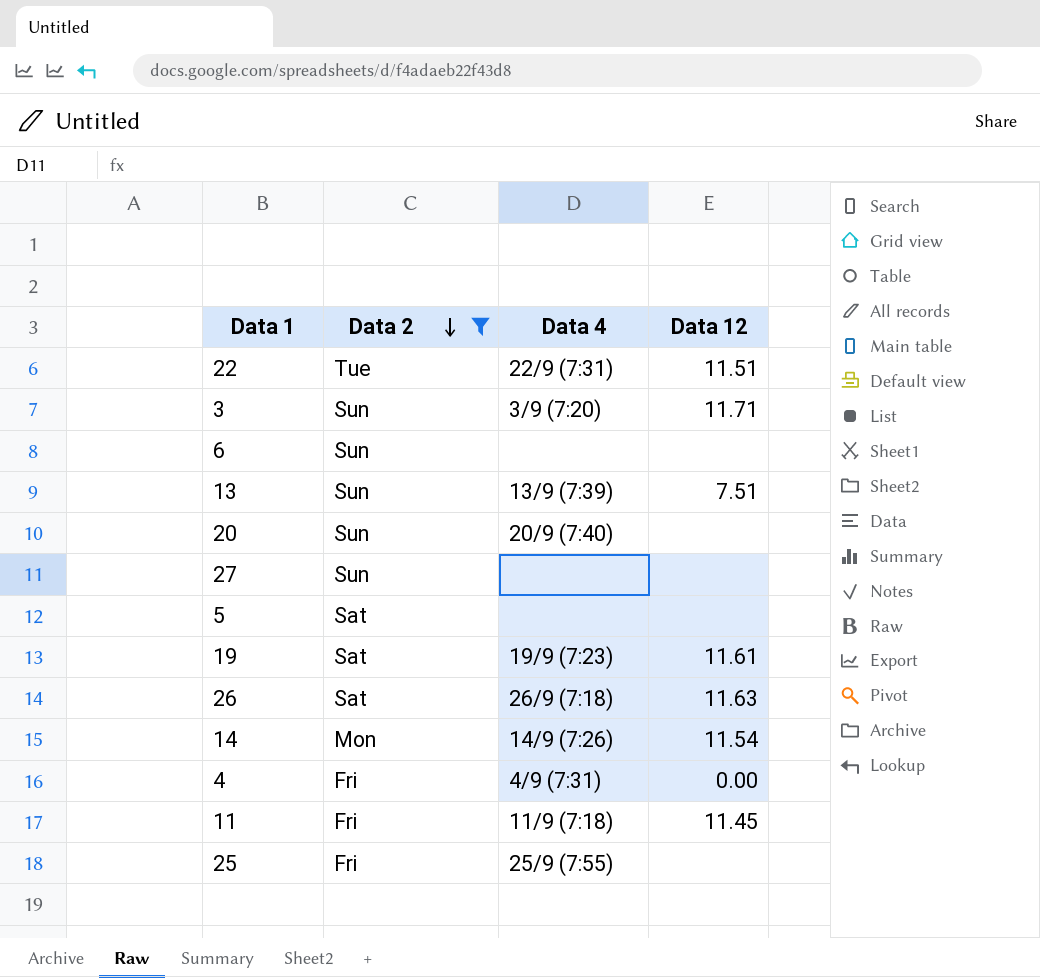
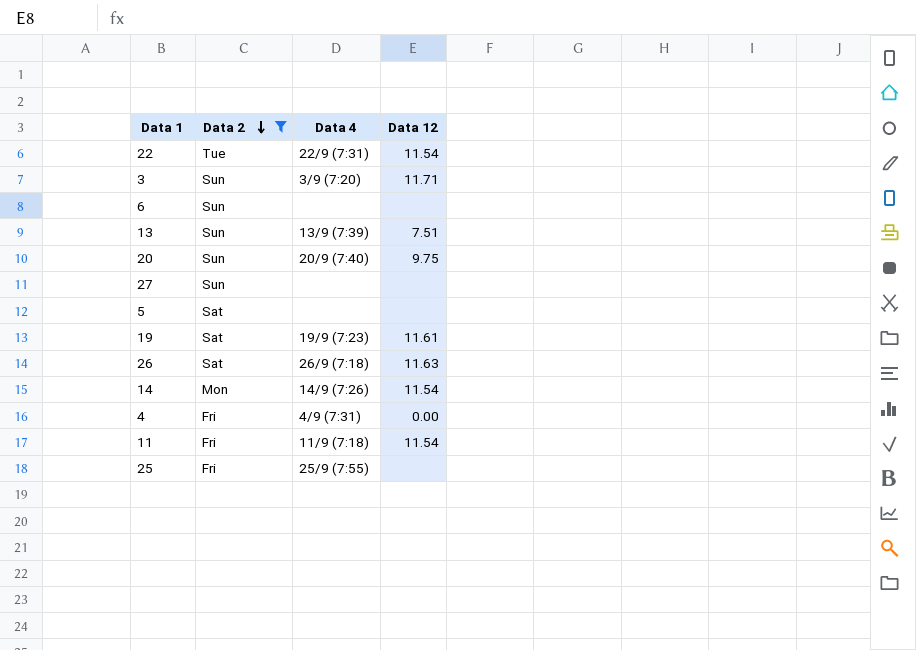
22 | Data 12: 11.51 -> 11.54
20 | Data 12: none -> 9.75
11 | Data 12: 11.45 -> 11.54

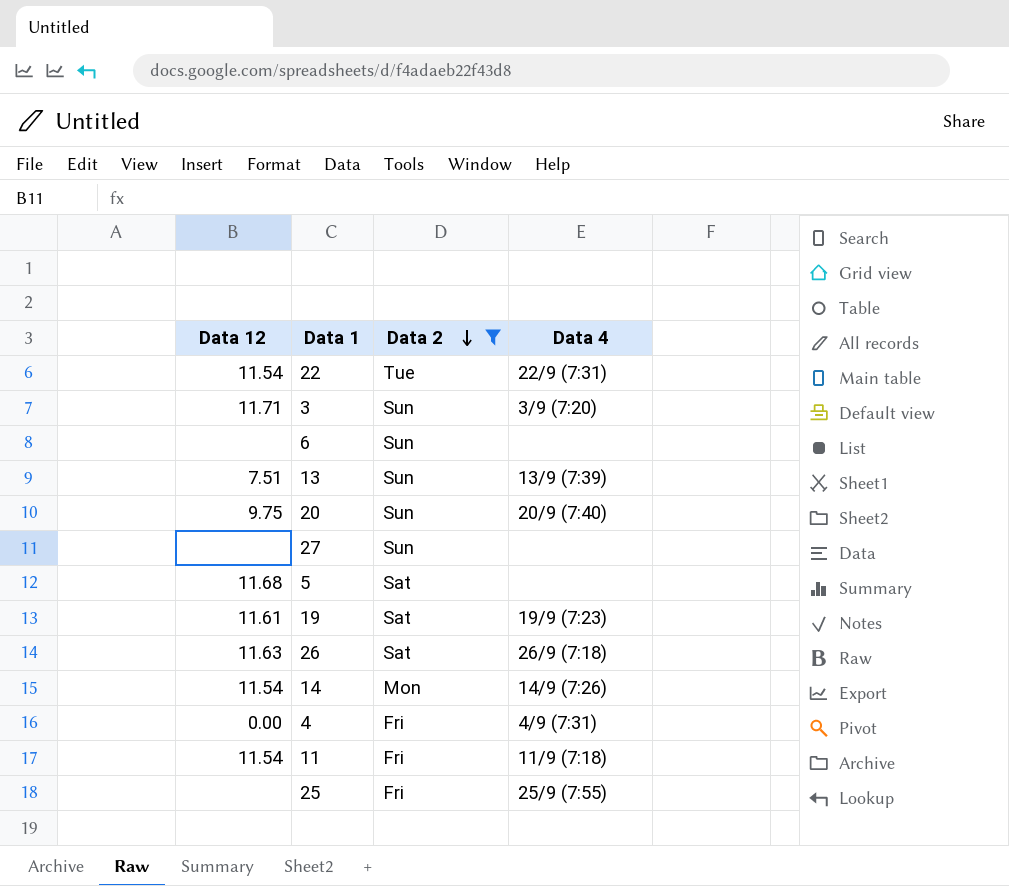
column Data 12 | position: 4 -> 1
5 | Data 12: none -> 11.68

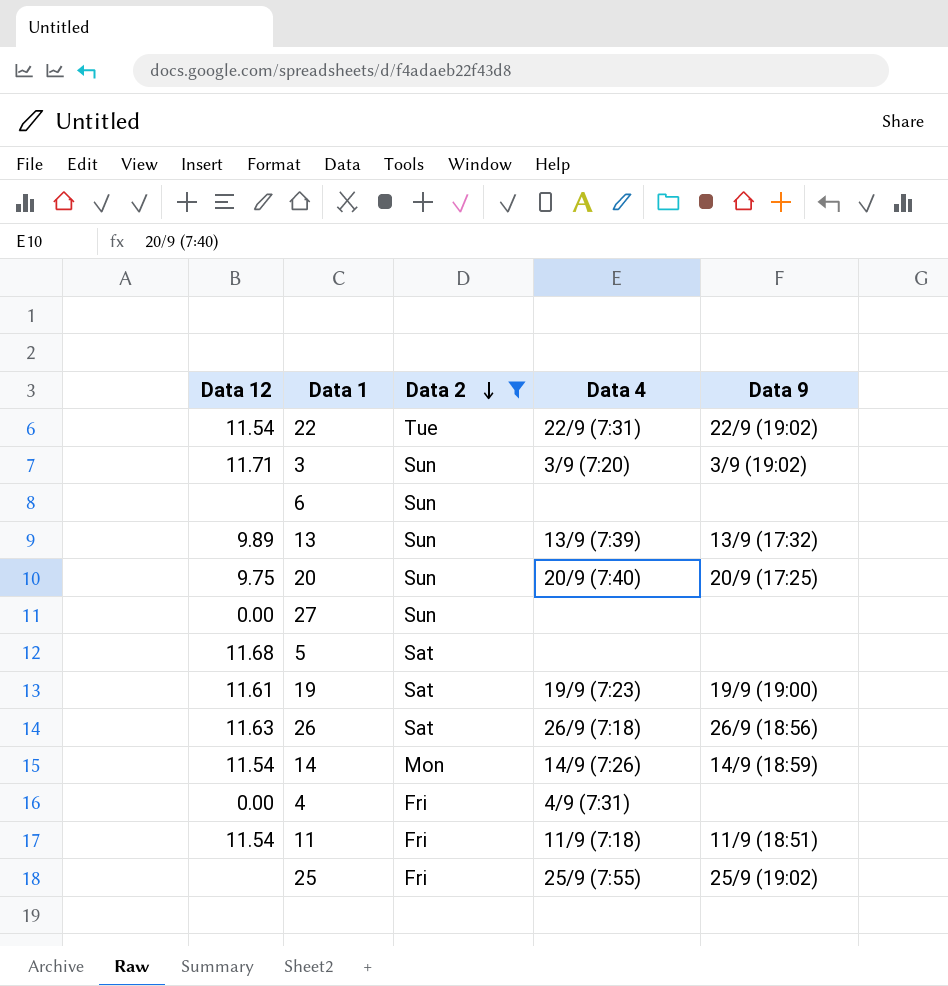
column Data 9 | position: none -> 5
13 | Data 12: 7.51 -> 9.89
27 | Data 12: none -> 0.00

